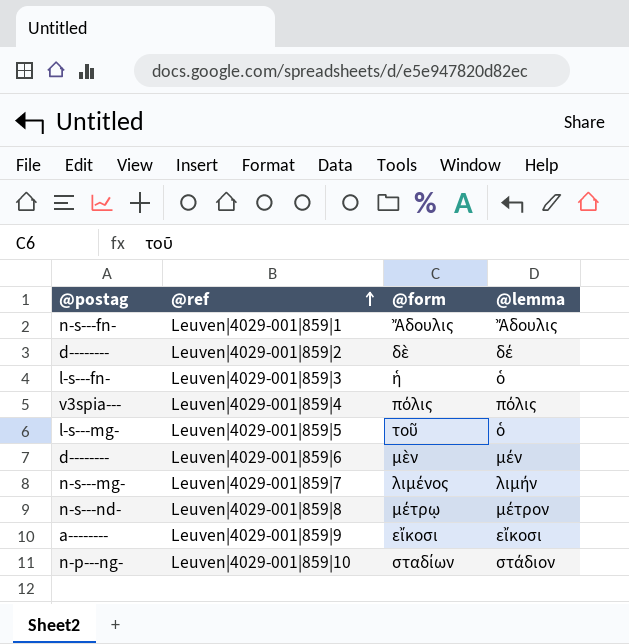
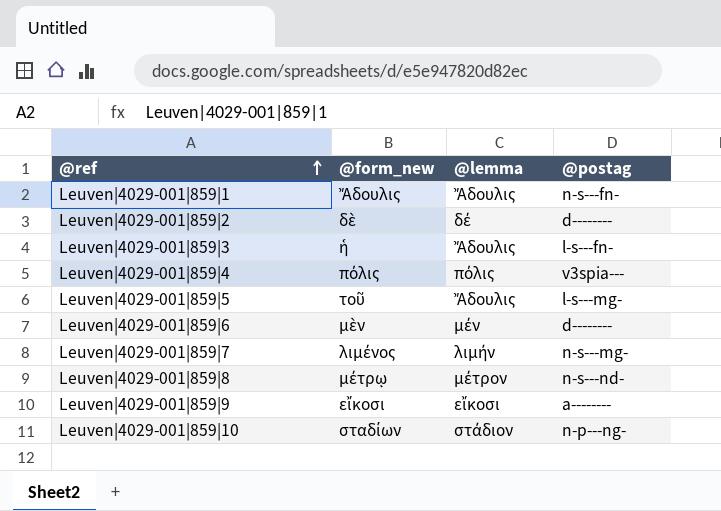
column name: @form -> @form_new
column @postag | position: 1 -> 4
Leuven|4029-001|859|3 | @lemma: ὁ -> Ἄδουλις
Leuven|4029-001|859|5 | @lemma: ὁ -> Ἄδουλις

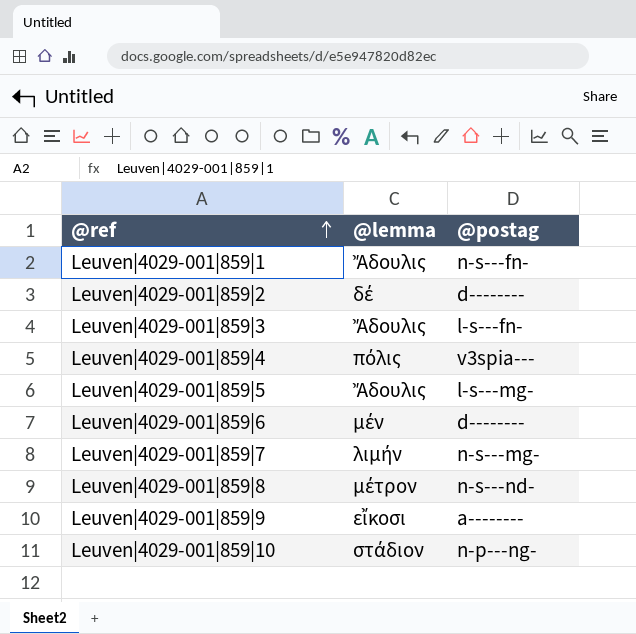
column @form_new | position: 2 -> none

